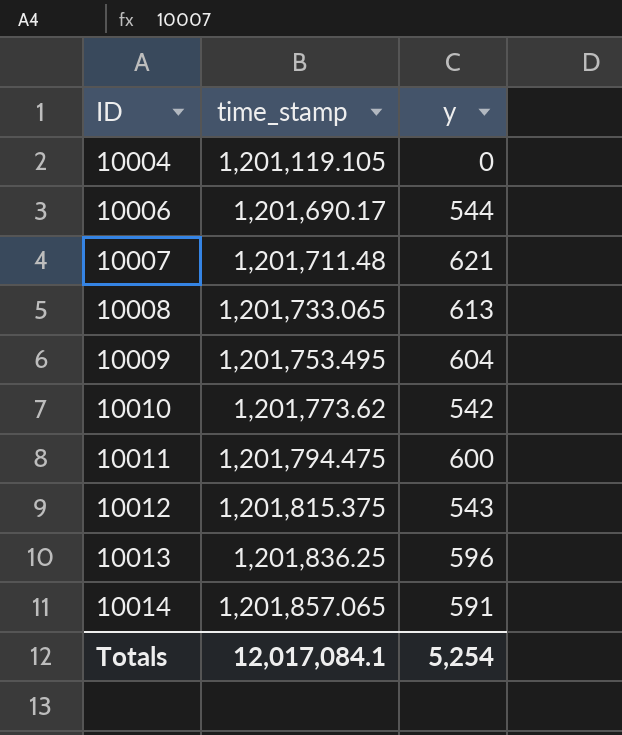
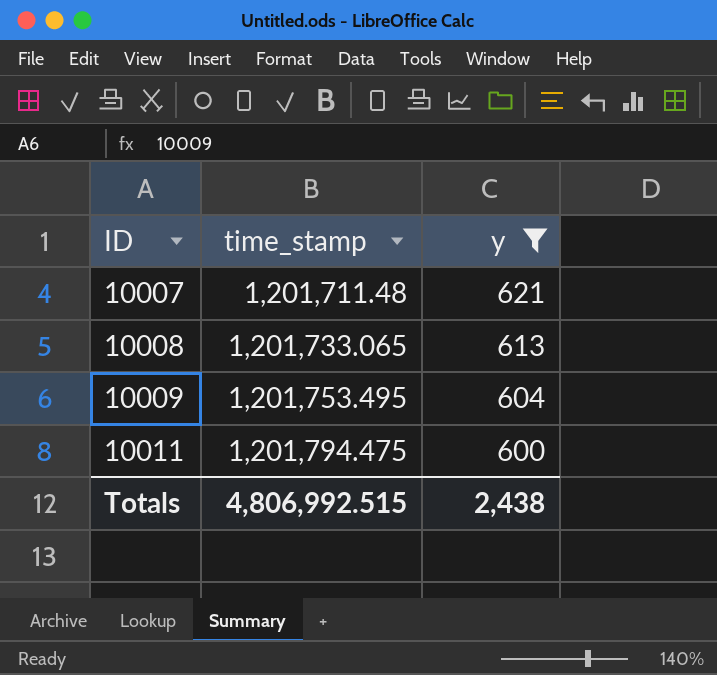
filter: none -> y >= 600
Totals | time_stamp: 12,017,084.1 -> 4,806,992.515
Totals | y: 5,254 -> 2,438

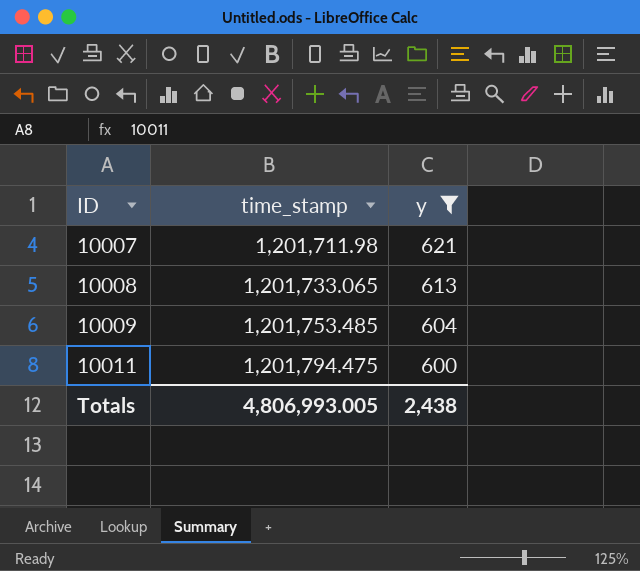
10007 | time_stamp: 1,201,711.48 -> 1,201,711.98
10009 | time_stamp: 1,201,753.495 -> 1,201,753.485
Totals | time_stamp: 4,806,992.515 -> 4,806,993.005

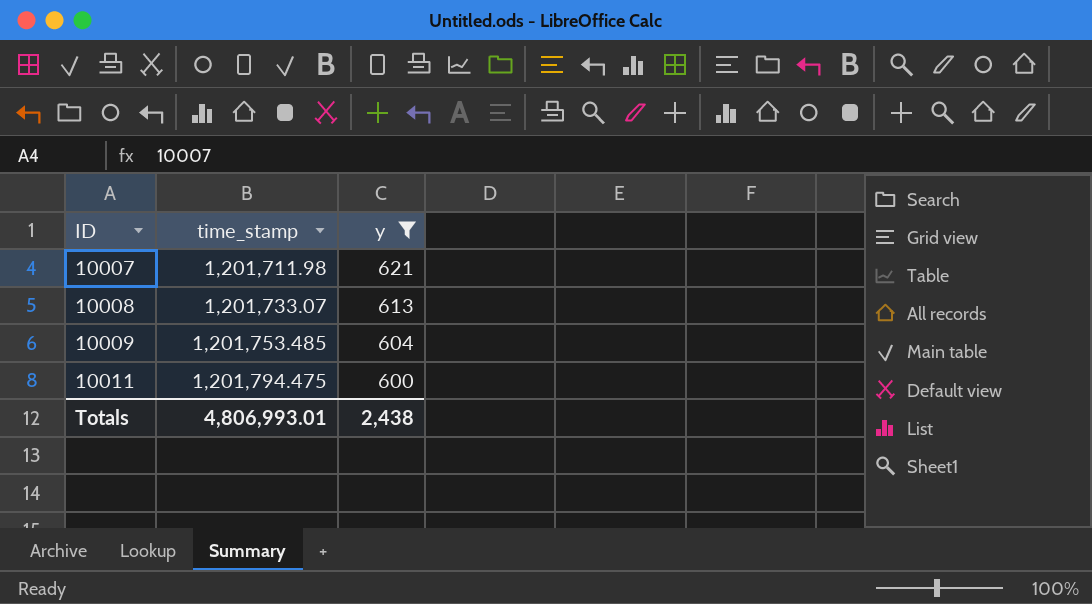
10008 | time_stamp: 1,201,733.065 -> 1,201,733.07
Totals | time_stamp: 4,806,993.005 -> 4,806,993.01

